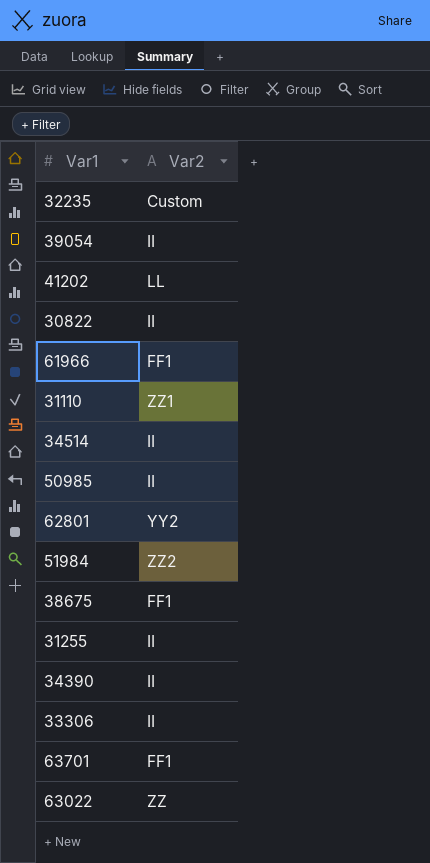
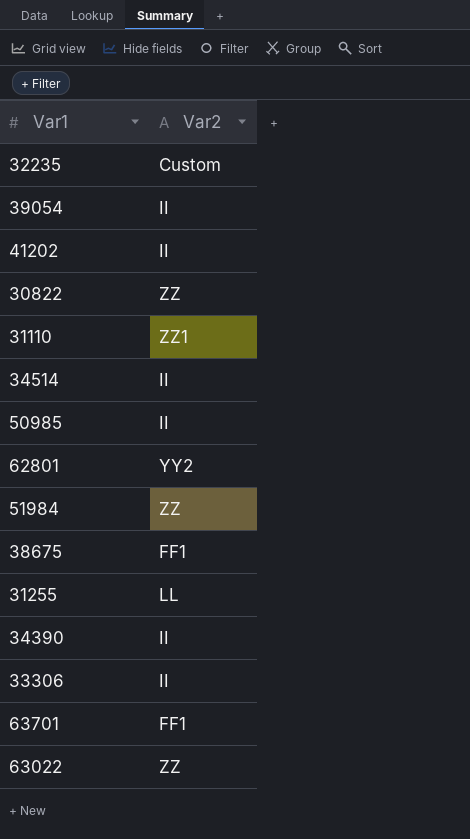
row 61966: FF1 -> none
41202 | Var2: LL -> II
30822 | Var2: II -> ZZ
51984 | Var2: ZZ2 -> ZZ
31255 | Var2: II -> LL

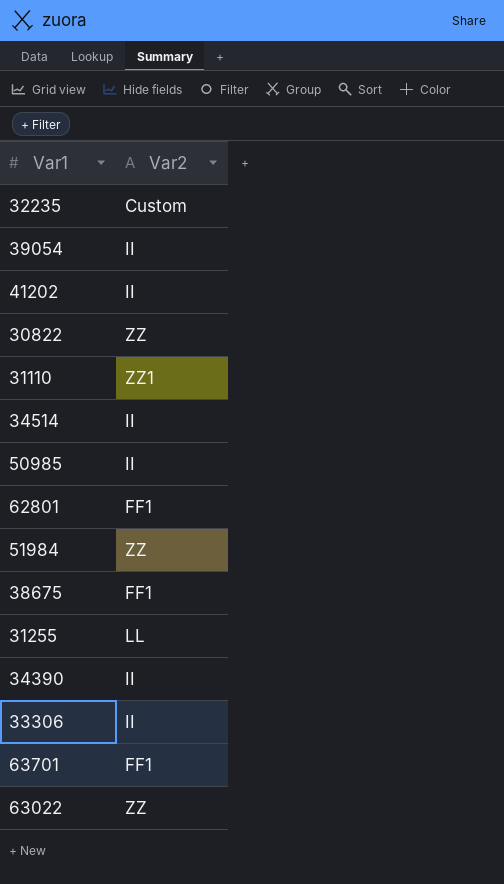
62801 | Var2: YY2 -> FF1

